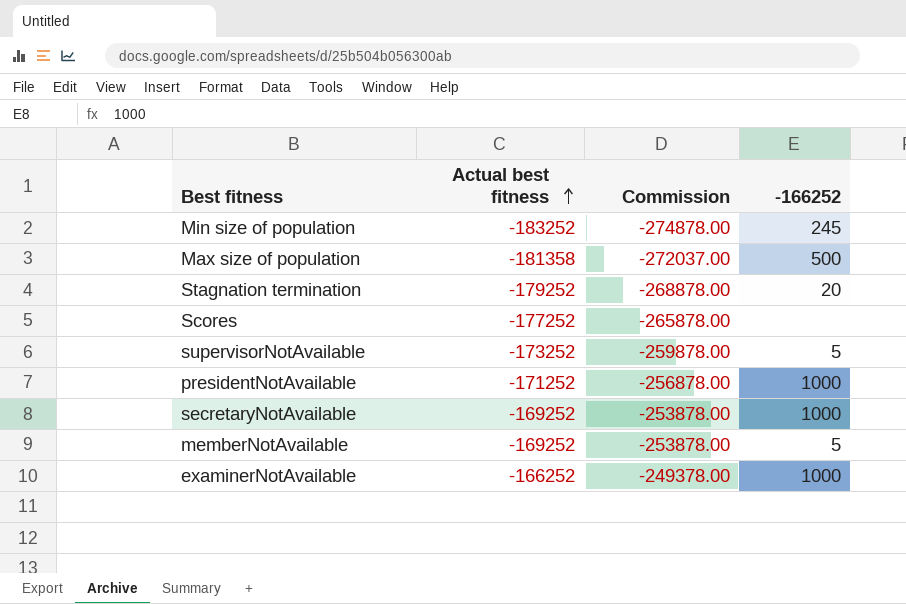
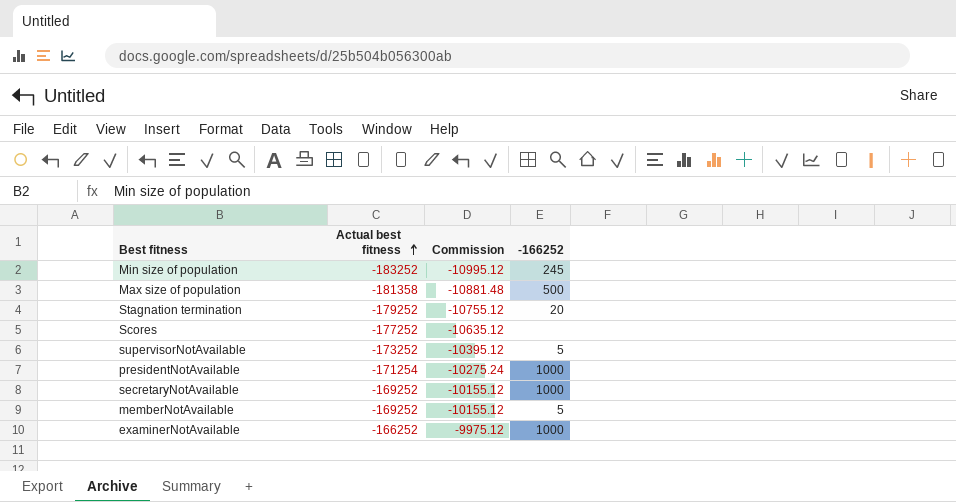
column Commission | formula: [Actual best fitness] * 1.5 -> [Actual best fitness] * 0.06
presidentNotAvailable | Actual best fitness: -171252 -> -171254

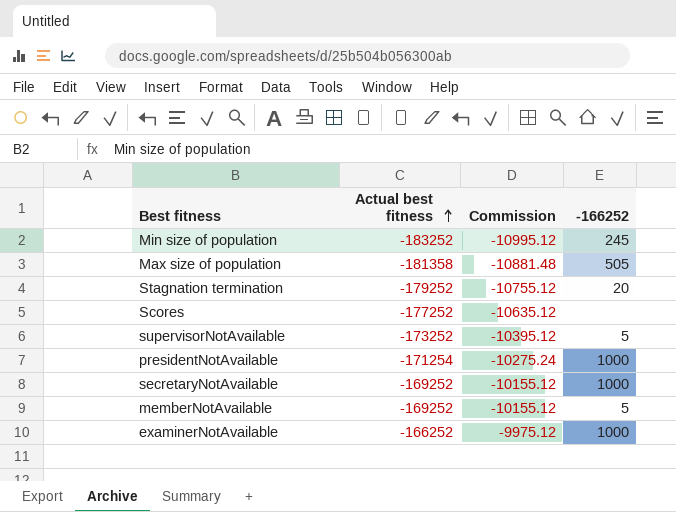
Max size of population | -166252: 500 -> 505

